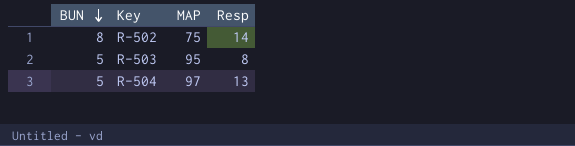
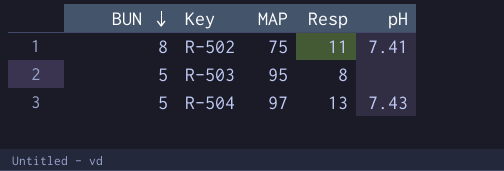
column pH | position: none -> 5
R-502 | Resp: 14 -> 11

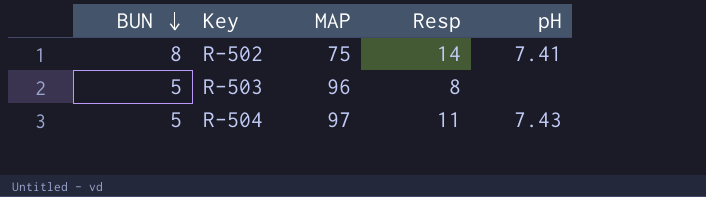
R-502 | Resp: 11 -> 14
R-503 | MAP: 95 -> 96
R-504 | Resp: 13 -> 11

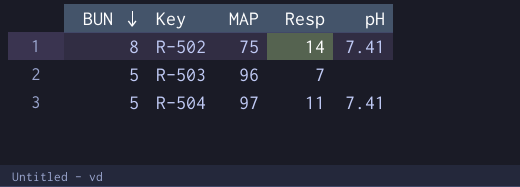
R-503 | Resp: 8 -> 7
R-504 | pH: 7.43 -> 7.41

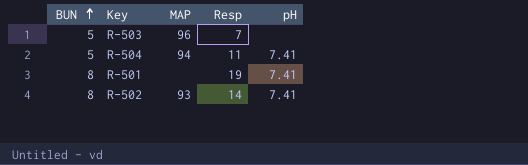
row order: BUN descending -> BUN ascending
R-504 | MAP: 97 -> 94
row R-501: none -> 8 | none | 19 | 7.41
R-502 | MAP: 75 -> 93

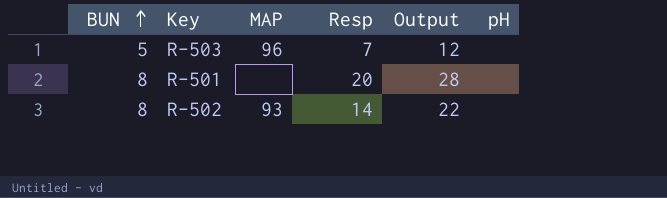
column Output | formula: none -> [BUN] + [Resp]
row R-504: 5 | 94 | 11 | 7.41 -> none
R-501 | Resp: 19 -> 20
R-501 | pH: 7.41 -> none
R-502 | pH: 7.41 -> none

